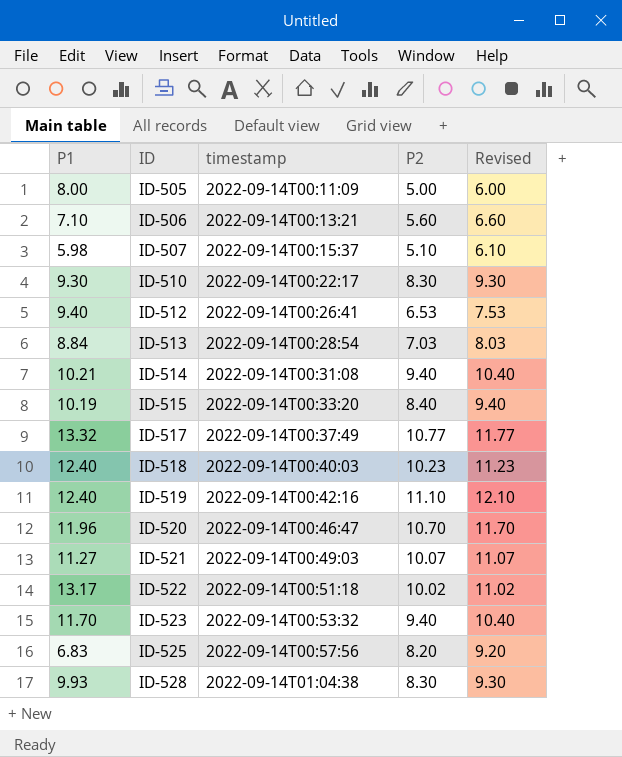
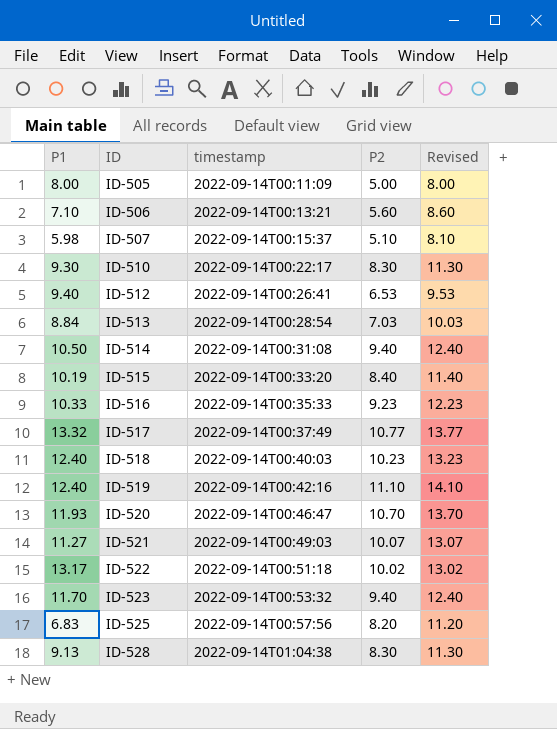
column Revised | formula: [P2] + 1 -> [P2] + 3
ID-514 | P1: 10.21 -> 10.50
row ID-516: none -> 10.33 | 2022-09-14T00:35:33 | 9.23 | 12.23
ID-520 | P1: 11.96 -> 11.93
ID-528 | P1: 9.93 -> 9.13

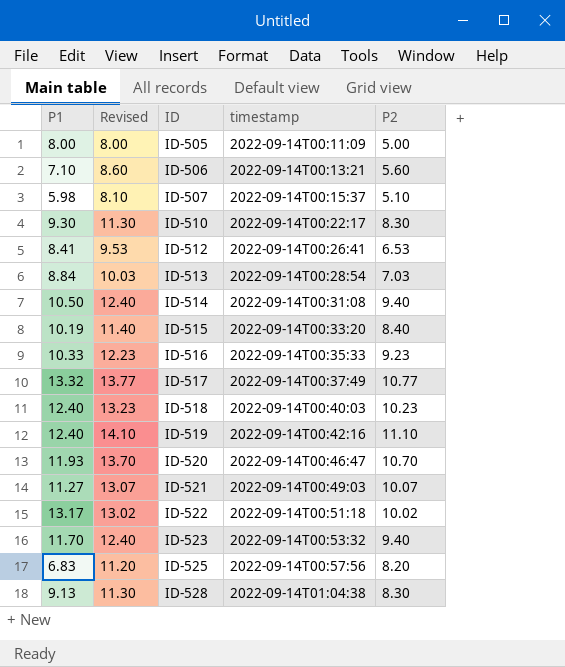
column Revised | position: 5 -> 2
ID-512 | P1: 9.40 -> 8.41

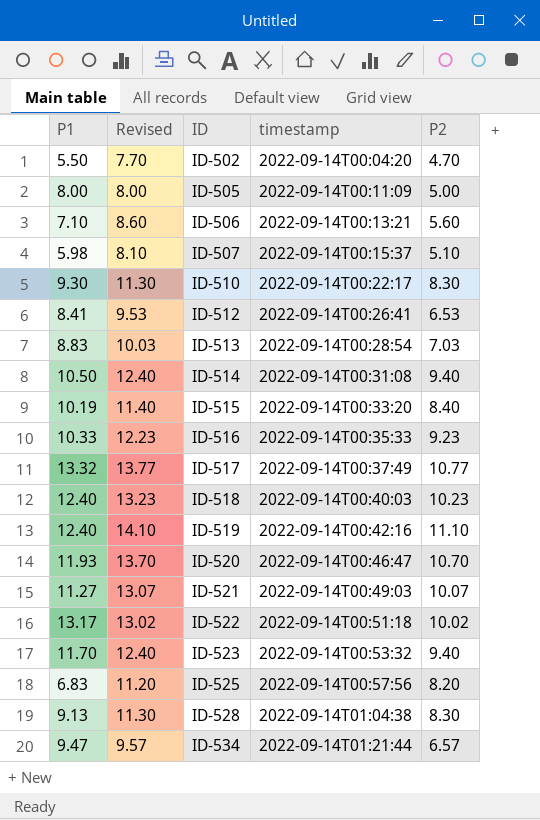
row ID-502: none -> 5.50 | 7.70 | 2022-09-14T00:04:20 | 4.70
ID-513 | P1: 8.84 -> 8.83
row ID-534: none -> 9.47 | 9.57 | 2022-09-14T01:21:44 | 6.57

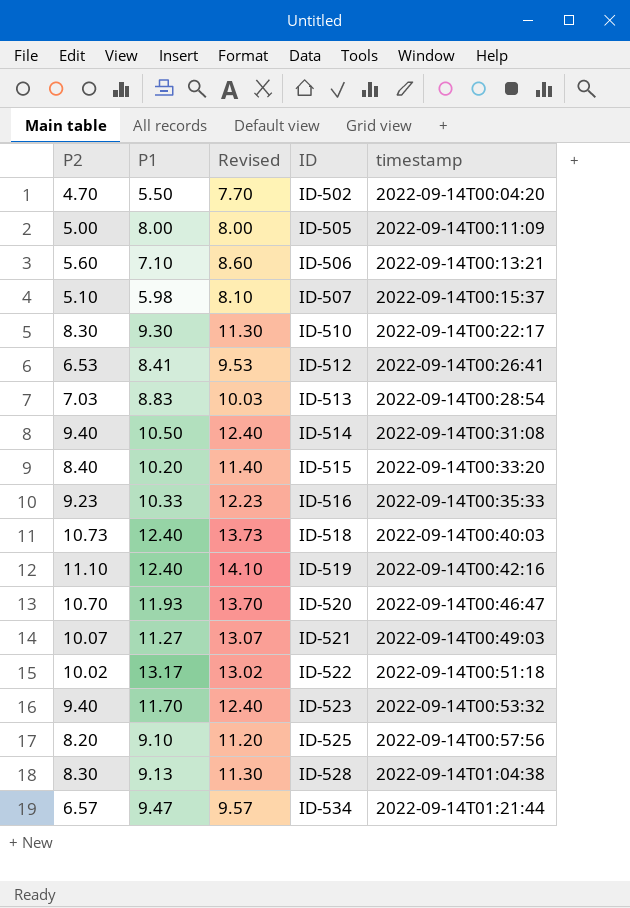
column P2 | position: 5 -> 1
row ID-517: 13.32 | 13.77 | 2022-09-14T00:37:49 | 10.77 -> none
ID-515 | P1: 10.19 -> 10.20
ID-518 | P2: 10.23 -> 10.73
ID-518 | Revised: 13.23 -> 13.73
ID-525 | P1: 6.83 -> 9.10

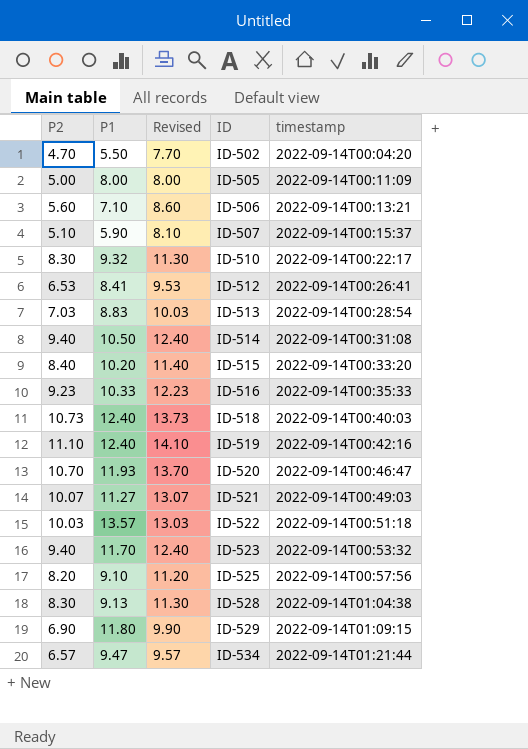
ID-507 | P1: 5.98 -> 5.90
ID-510 | P1: 9.30 -> 9.32
ID-522 | P2: 10.02 -> 10.03
ID-522 | P1: 13.17 -> 13.57
ID-522 | Revised: 13.02 -> 13.03
row ID-529: none -> 6.90 | 11.80 | 9.90 | 2022-09-14T01:09:15

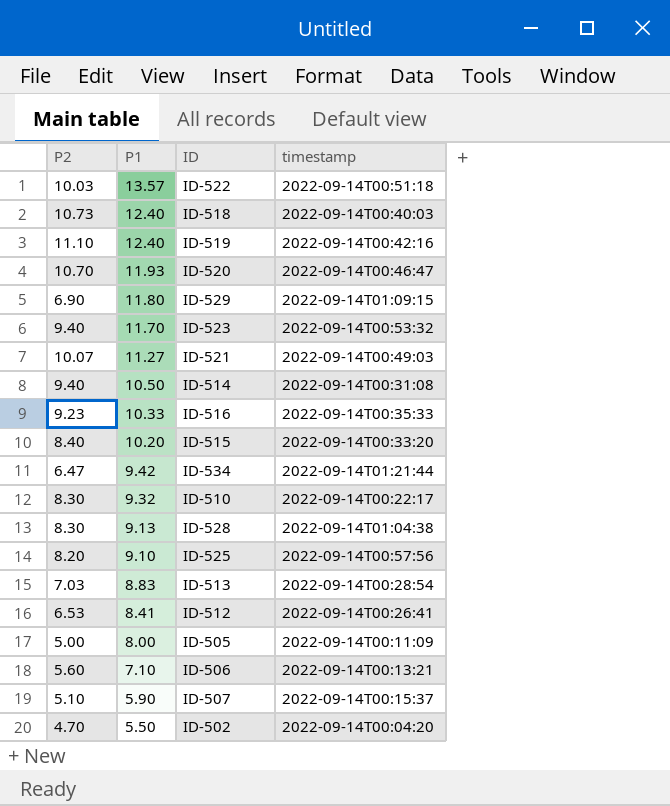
row order: ID ascending -> P1 descending
column Revised | formula: [P2] + 3 -> none
ID-534 | P2: 6.57 -> 6.47
ID-534 | P1: 9.47 -> 9.42

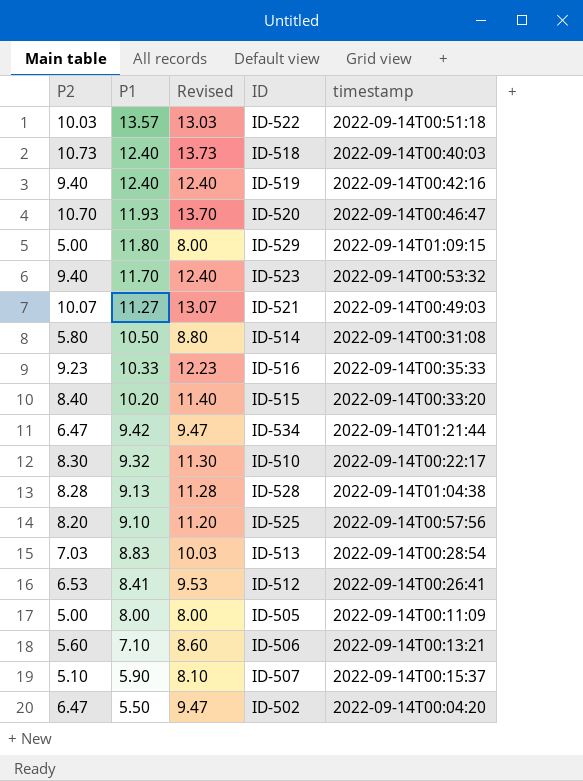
column Revised | formula: none -> [P2] + 3
ID-519 | P2: 11.10 -> 9.40
ID-529 | P2: 6.90 -> 5.00
ID-514 | P2: 9.40 -> 5.80
ID-528 | P2: 8.30 -> 8.28
ID-502 | P2: 4.70 -> 6.47

